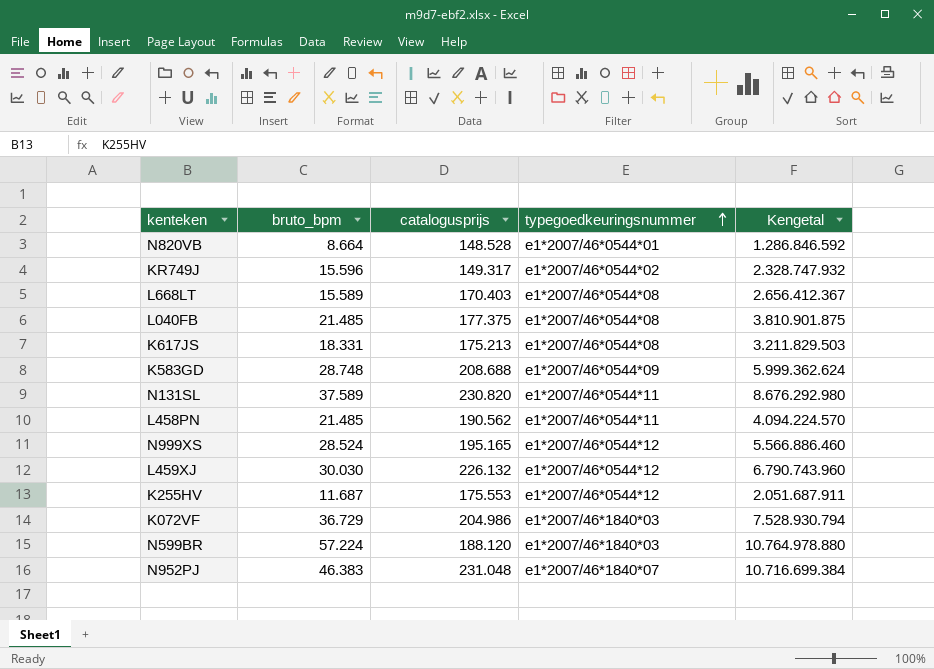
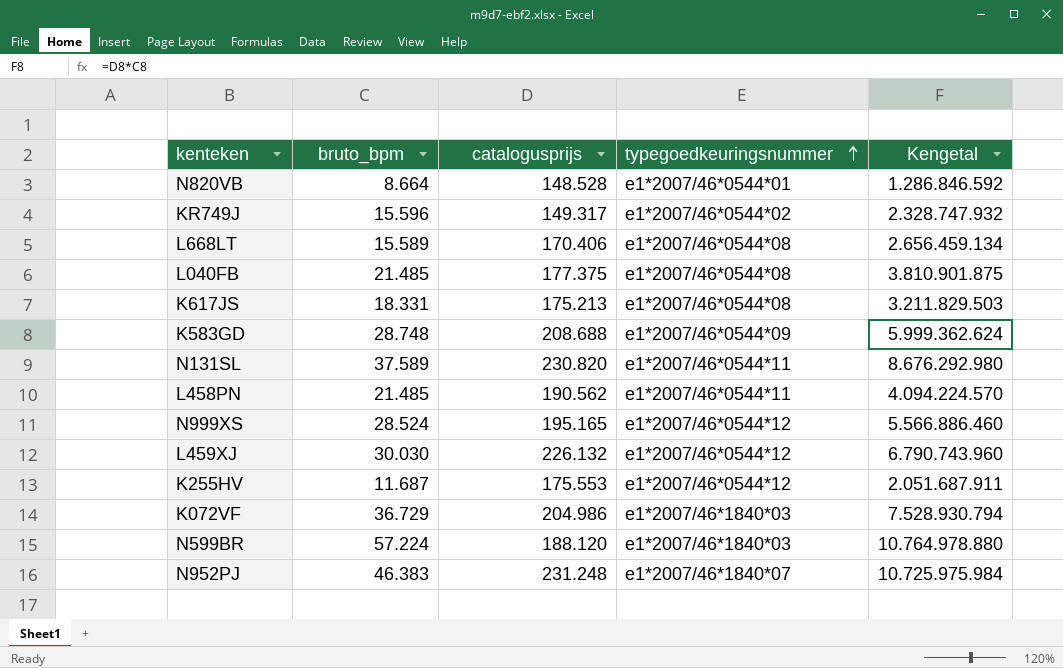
L668LT | catalogusprijs: 170.403 -> 170.406
L668LT | Kengetal: 2.656.412.367 -> 2.656.459.134
N952PJ | catalogusprijs: 231.048 -> 231.248
N952PJ | Kengetal: 10.716.699.384 -> 10.725.975.984

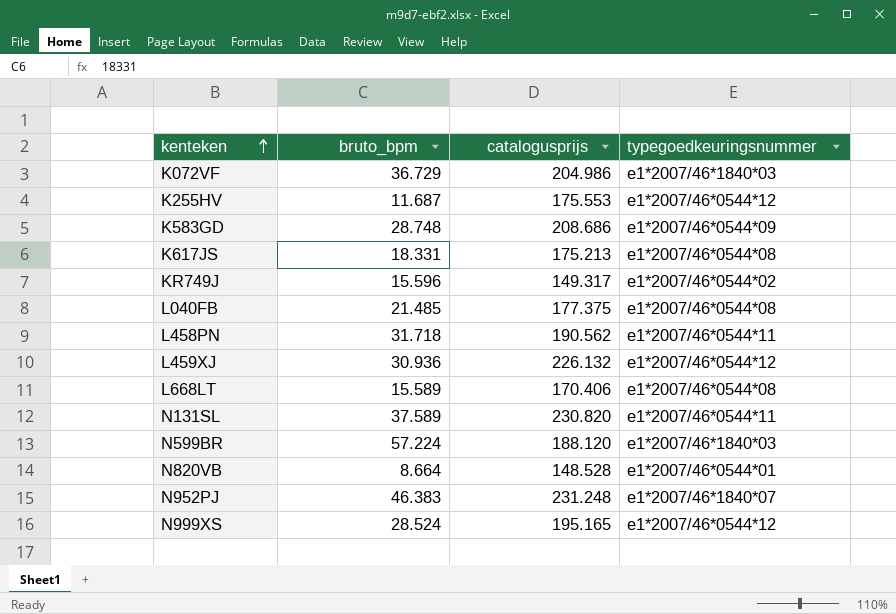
row order: typegoedkeuringsnummer ascending -> kenteken ascending
column Kengetal | formula: [bruto_bpm] * [catalogusprijs] -> none
K583GD | catalogusprijs: 208.688 -> 208.686
L458PN | bruto_bpm: 21.485 -> 31.718
L459XJ | bruto_bpm: 30.030 -> 30.936

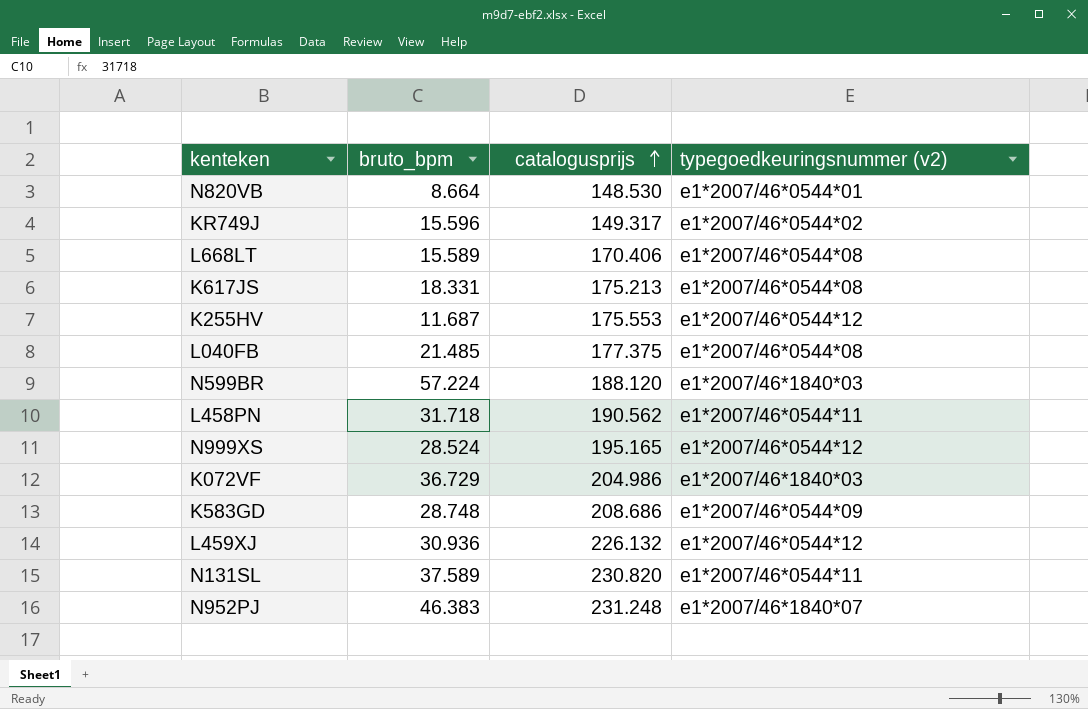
row order: kenteken ascending -> catalogusprijs ascending
column name: typegoedkeuringsnummer -> typegoedkeuringsnummer (v2)
N820VB | catalogusprijs: 148.528 -> 148.530

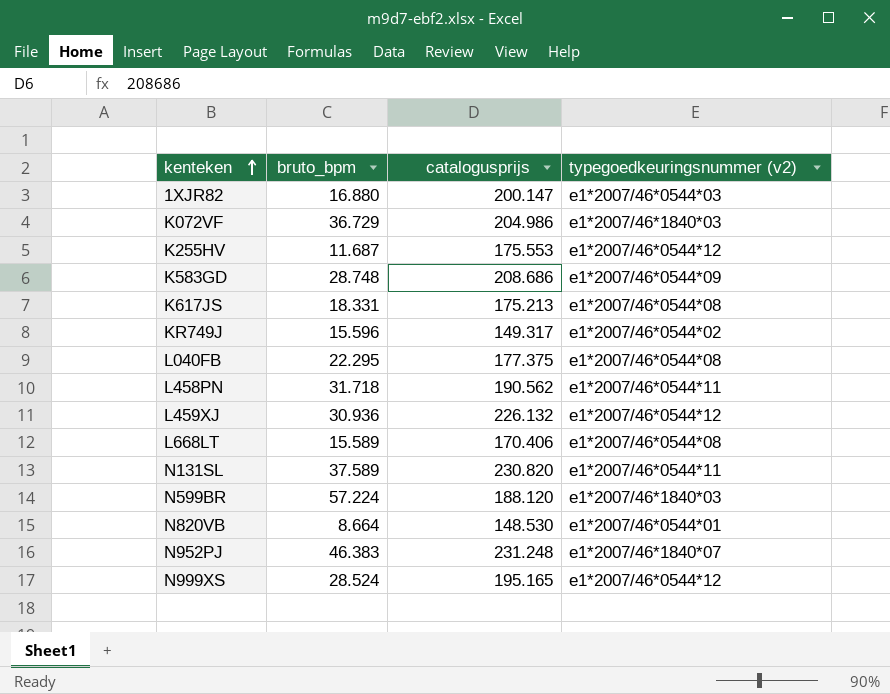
row order: catalogusprijs ascending -> kenteken ascending
row 1XJR82: none -> 16.880 | 200.147 | e1*2007/46*0544*03
L040FB | bruto_bpm: 21.485 -> 22.295

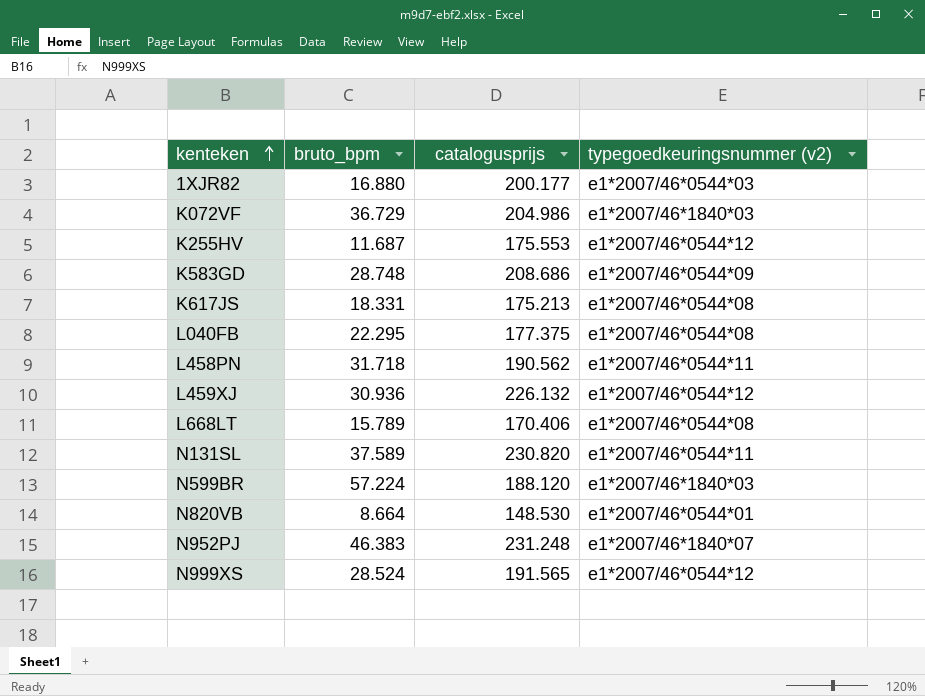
row KR749J: 15.596 | 149.317 | e1*2007/46*0544*02 -> none
1XJR82 | catalogusprijs: 200.147 -> 200.177
L668LT | bruto_bpm: 15.589 -> 15.789
N999XS | catalogusprijs: 195.165 -> 191.565

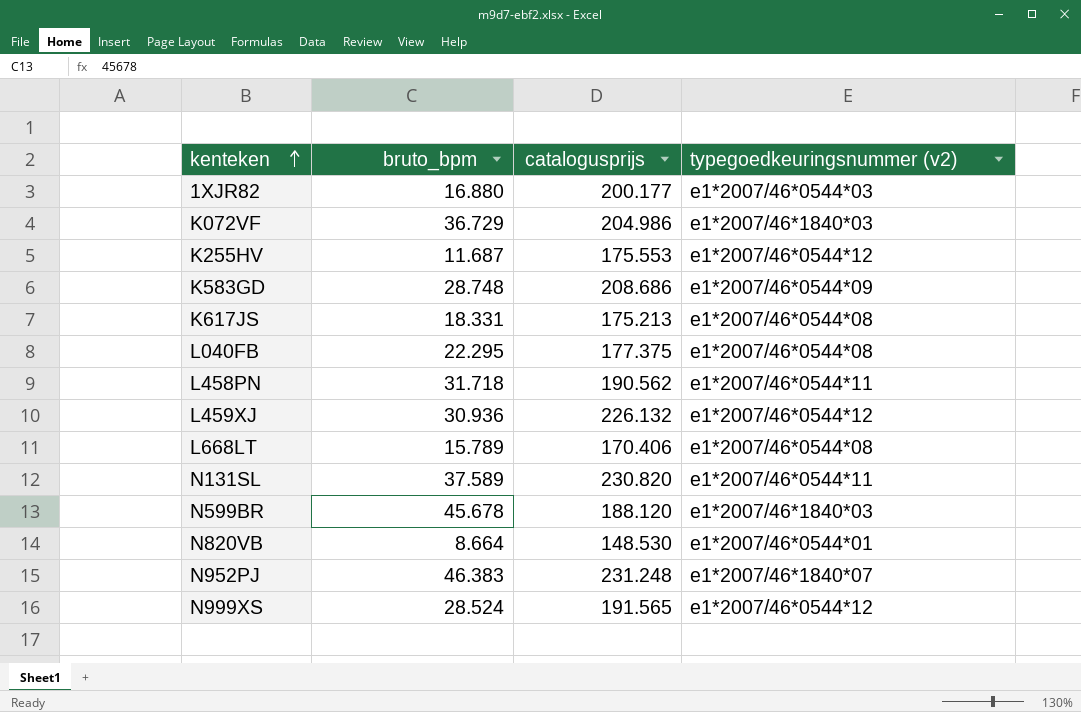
N599BR | bruto_bpm: 57.224 -> 45.678

